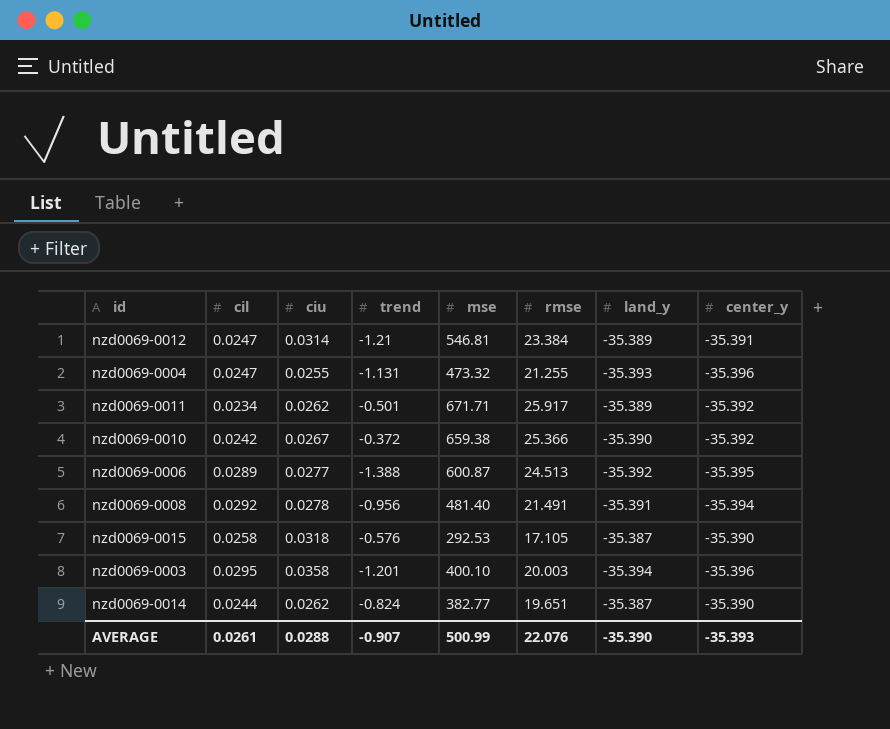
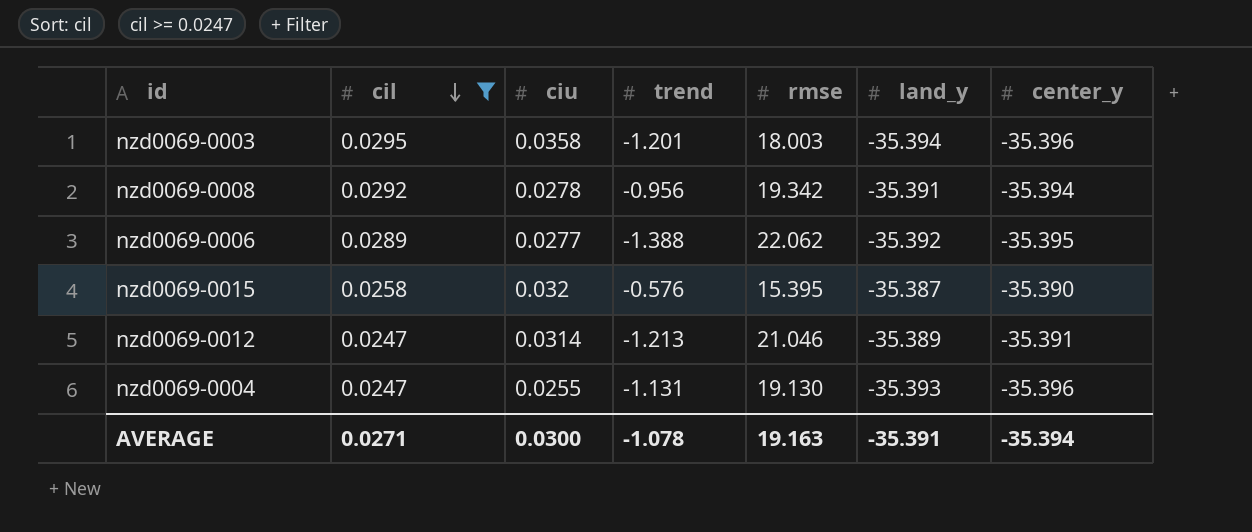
filter: none -> cil >= 0.0247
row order: none -> cil descending
column mse | position: 5 -> none
nzd0069-0003 | rmse: 20.003 -> 18.003
nzd0069-0008 | rmse: 21.491 -> 19.342
nzd0069-0006 | rmse: 24.513 -> 22.062
nzd0069-0015 | ciu: 0.0318 -> 0.032
nzd0069-0015 | rmse: 17.105 -> 15.395
nzd0069-0012 | trend: -1.21 -> -1.213
nzd0069-0012 | rmse: 23.384 -> 21.046
nzd0069-0004 | rmse: 21.255 -> 19.130
AVERAGE | cil: 0.0261 -> 0.0271
AVERAGE | ciu: 0.0288 -> 0.0300
AVERAGE | trend: -0.907 -> -1.078
AVERAGE | rmse: 22.076 -> 19.163
AVERAGE | land_y: -35.390 -> -35.391
AVERAGE | center_y: -35.393 -> -35.394

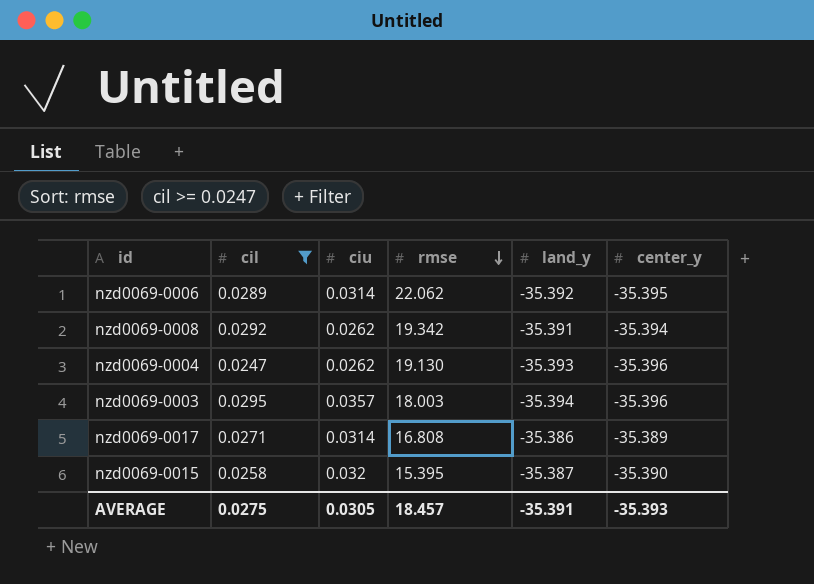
row order: cil descending -> rmse descending
column trend | position: 4 -> none
row nzd0069-0012: 0.0247 | 0.0314 | -1.213 | 21.046 | -35.389 | -35.391 -> none
nzd0069-0006 | ciu: 0.0277 -> 0.0314
nzd0069-0008 | ciu: 0.0278 -> 0.0262
nzd0069-0004 | ciu: 0.0255 -> 0.0262
nzd0069-0003 | ciu: 0.0358 -> 0.0357
row nzd0069-0017: none -> 0.0271 | 0.0314 | 16.808 | -35.386 | -35.389
AVERAGE | cil: 0.0271 -> 0.0275
AVERAGE | ciu: 0.0300 -> 0.0305
AVERAGE | rmse: 19.163 -> 18.457
AVERAGE | center_y: -35.394 -> -35.393

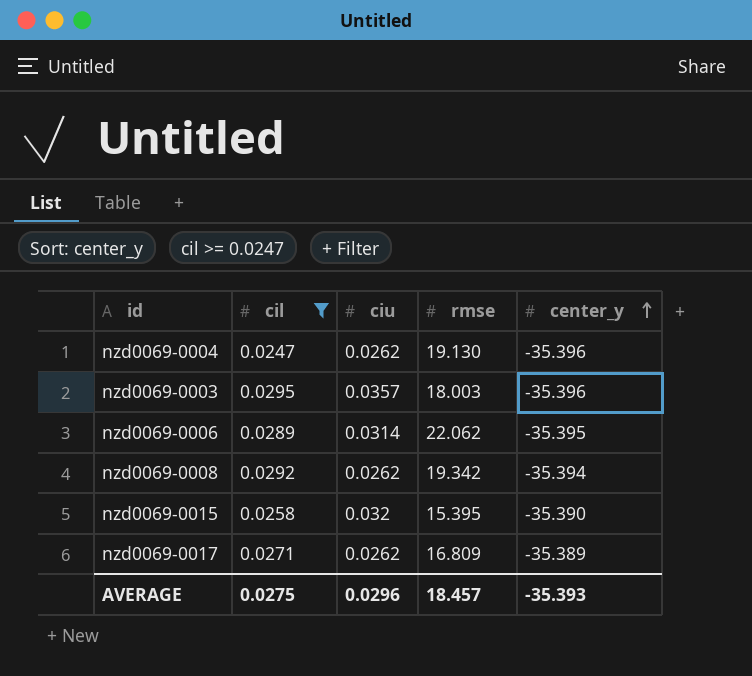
row order: rmse descending -> center_y ascending
column land_y | position: 5 -> none
nzd0069-0017 | ciu: 0.0314 -> 0.0262
nzd0069-0017 | rmse: 16.808 -> 16.809
AVERAGE | ciu: 0.0305 -> 0.0296

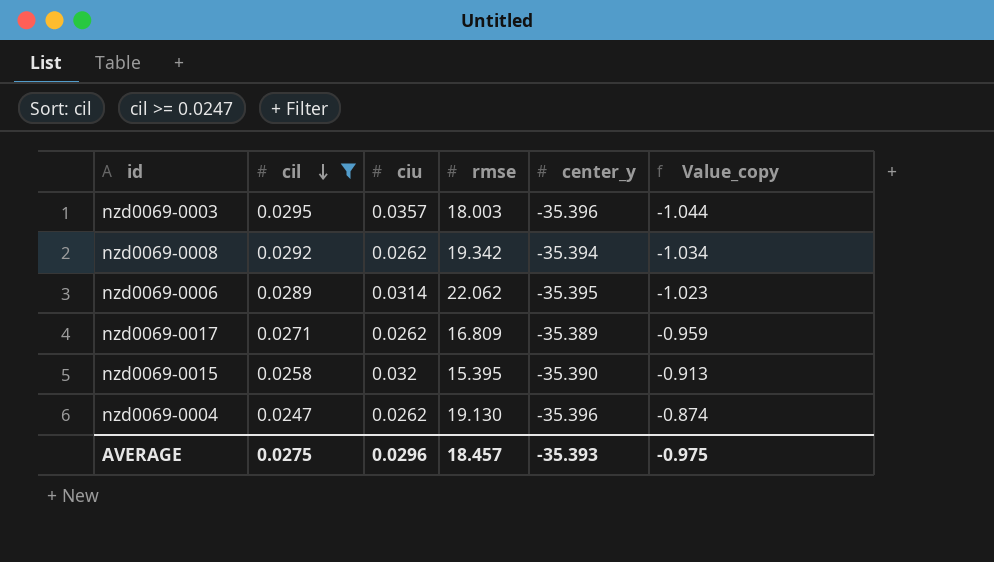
row order: center_y ascending -> cil descending
column Value_copy | formula: none -> [cil] * [center_y]

